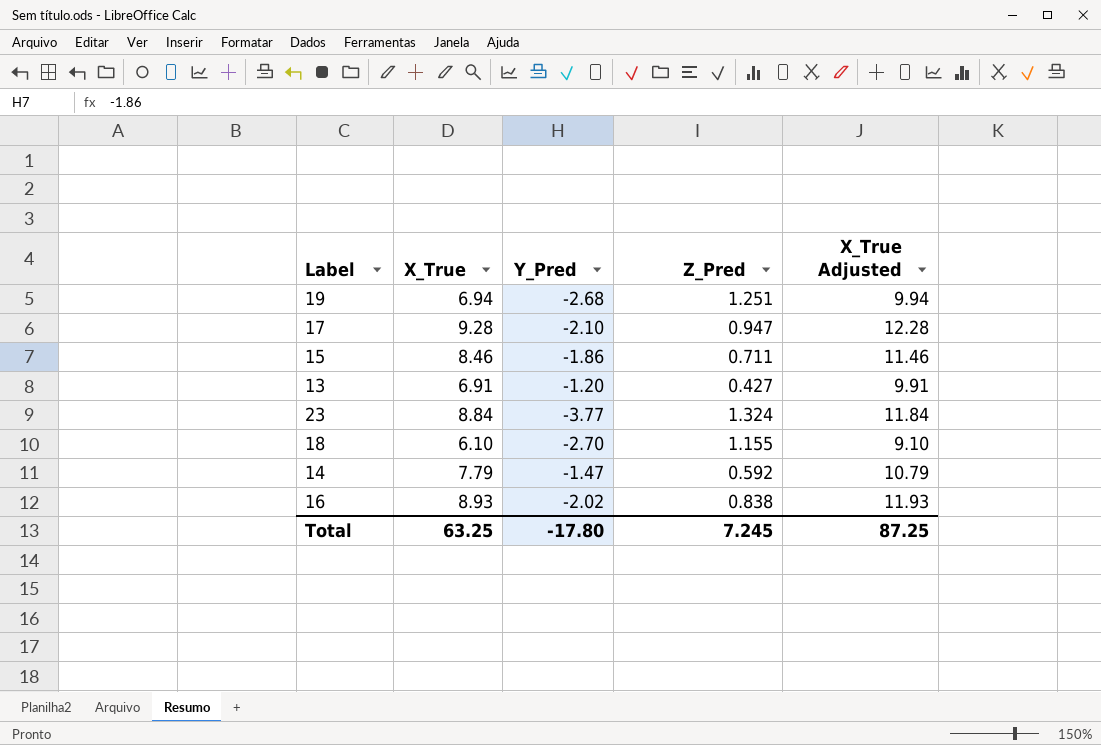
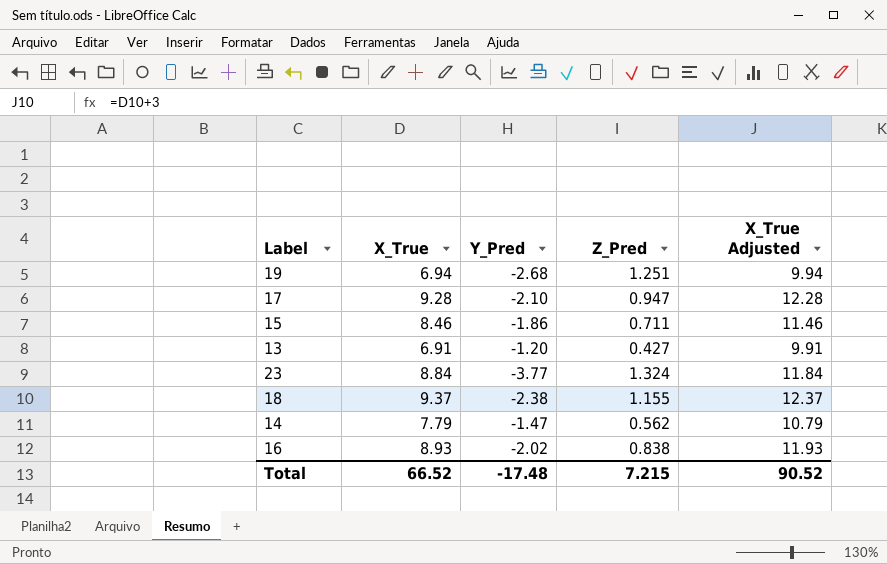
18 | X_True: 6.10 -> 9.37
18 | Y_Pred: -2.70 -> -2.38
18 | X_True Adjusted: 9.10 -> 12.37
14 | Z_Pred: 0.592 -> 0.562
Total | X_True: 63.25 -> 66.52
Total | Y_Pred: -17.80 -> -17.48
Total | Z_Pred: 7.245 -> 7.215
Total | X_True Adjusted: 87.25 -> 90.52

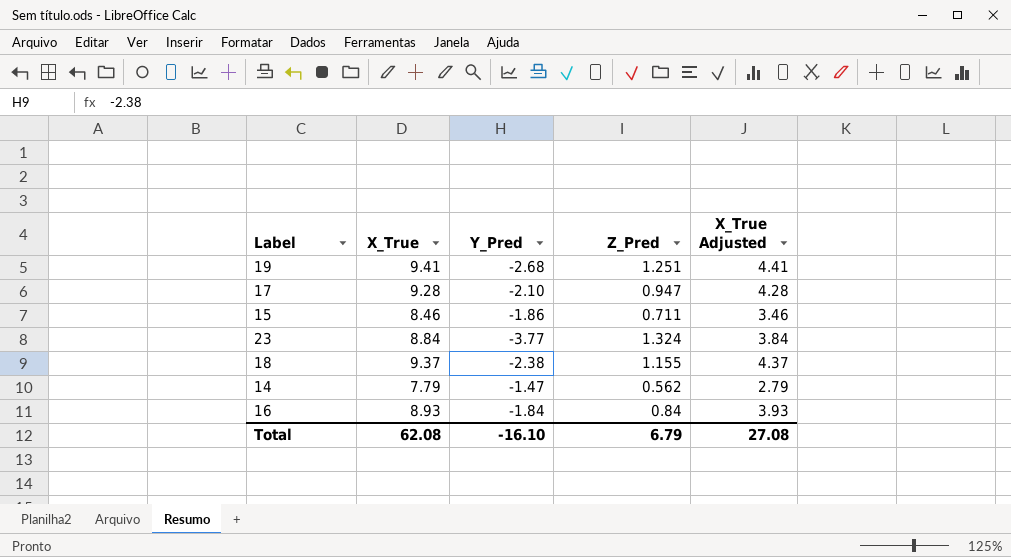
column X_True Adjusted | formula: [X_True] + 3 -> [X_True] - 5
row 13: 6.91 | -1.20 | 0.427 | 9.91 -> none
19 | X_True: 6.94 -> 9.41
16 | Y_Pred: -2.02 -> -1.84
16 | Z_Pred: 0.838 -> 0.84
Total | X_True: 66.52 -> 62.08
Total | Y_Pred: -17.48 -> -16.10
Total | Z_Pred: 7.215 -> 6.79
Total | X_True Adjusted: 90.52 -> 27.08

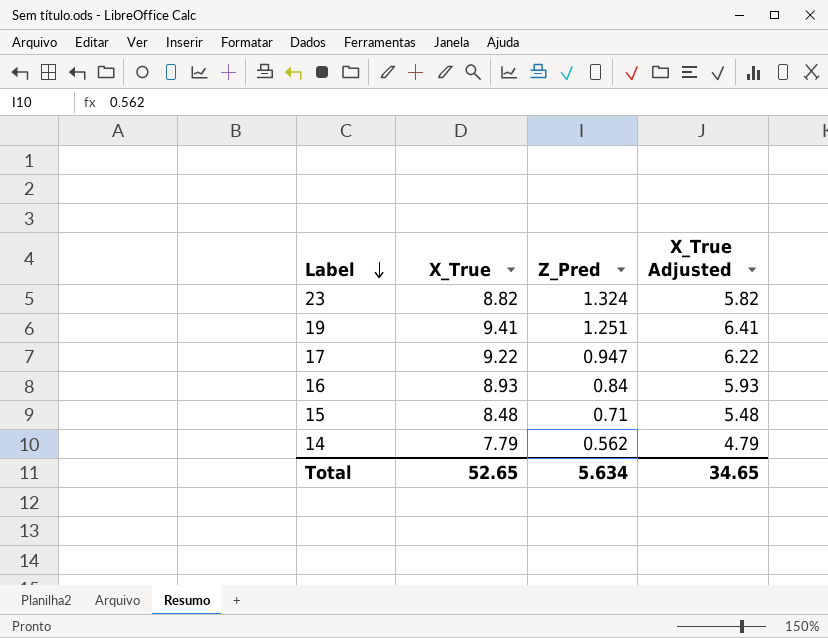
row order: none -> Label descending
column Y_Pred | position: 3 -> none
column X_True Adjusted | formula: [X_True] - 5 -> [X_True] - 3
row 18: 9.37 | -2.38 | 1.155 | 4.37 -> none
23 | X_True: 8.84 -> 8.82
17 | X_True: 9.28 -> 9.22
15 | X_True: 8.46 -> 8.48
15 | Z_Pred: 0.711 -> 0.71
Total | X_True: 62.08 -> 52.65
Total | Z_Pred: 6.79 -> 5.634
Total | X_True Adjusted: 27.08 -> 34.65

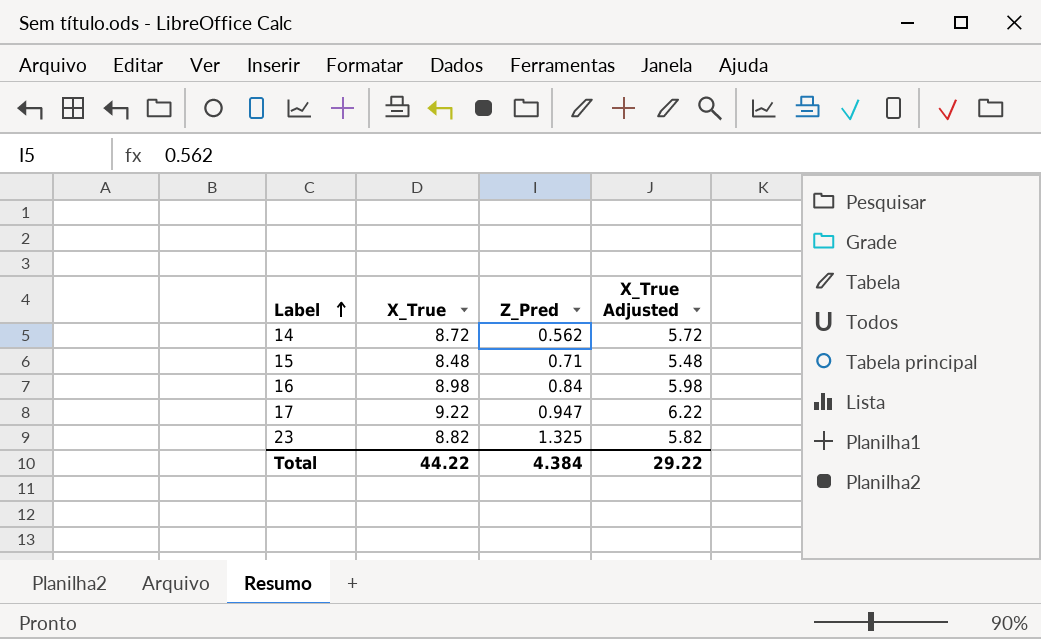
row order: Label descending -> Label ascending
row 19: 9.41 | 1.251 | 6.41 -> none
14 | X_True: 7.79 -> 8.72
14 | X_True Adjusted: 4.79 -> 5.72
16 | X_True: 8.93 -> 8.98
16 | X_True Adjusted: 5.93 -> 5.98
23 | Z_Pred: 1.324 -> 1.325
Total | X_True: 52.65 -> 44.22
Total | Z_Pred: 5.634 -> 4.384
Total | X_True Adjusted: 34.65 -> 29.22

